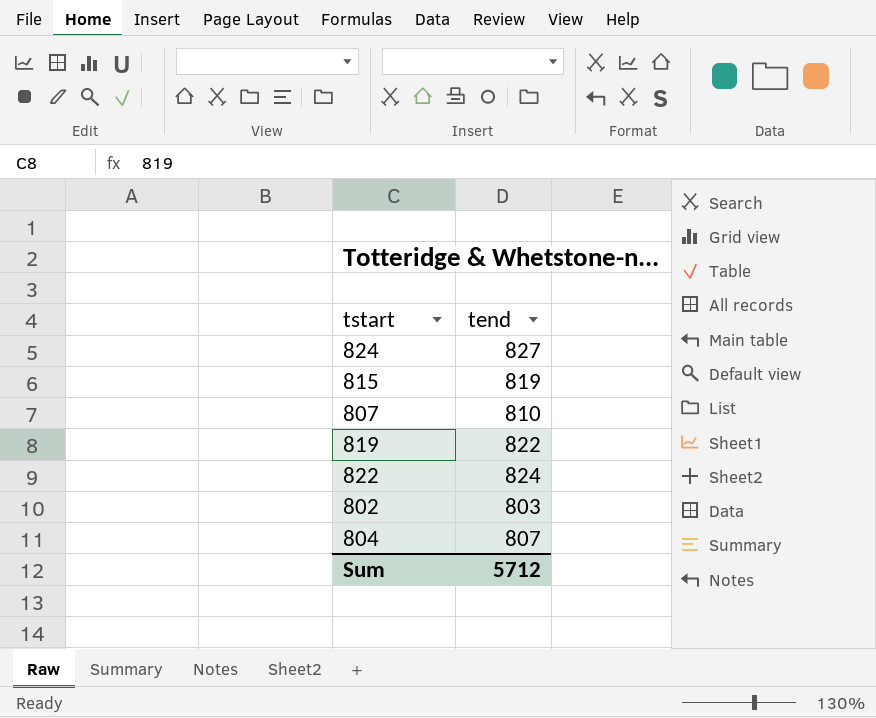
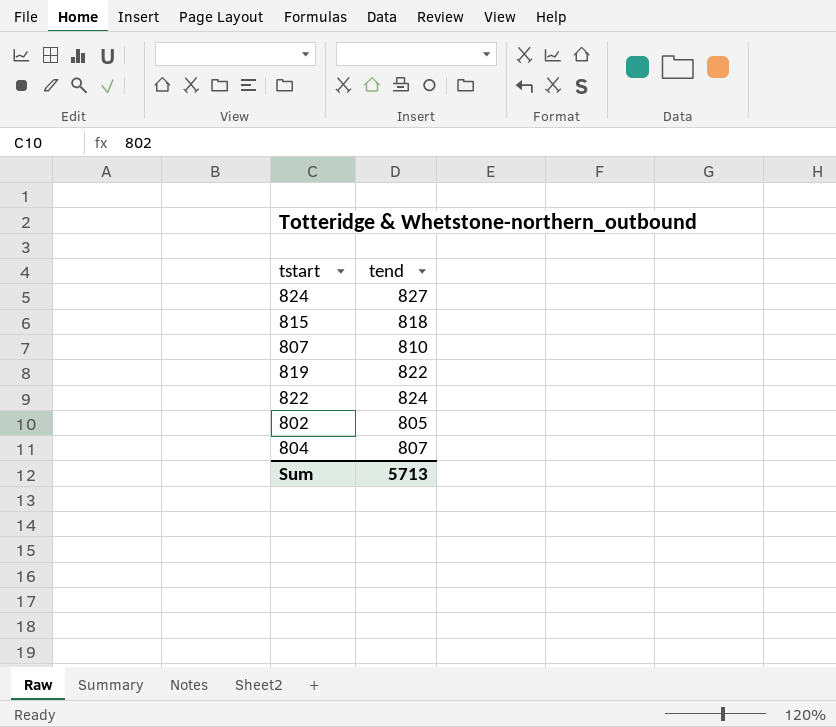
815 | tend: 819 -> 818
802 | tend: 803 -> 805
Sum | tend: 5712 -> 5713

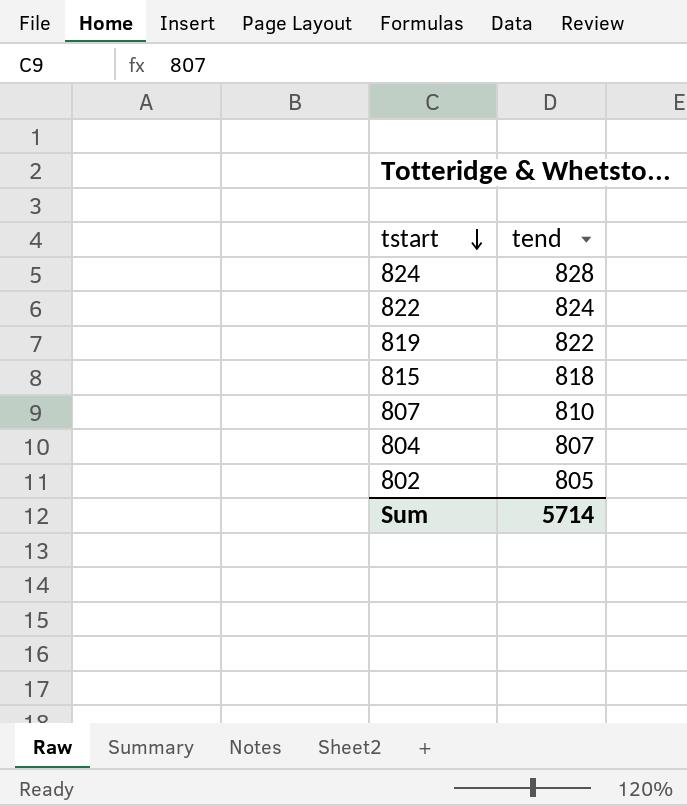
row order: none -> tstart descending
824 | tend: 827 -> 828
Sum | tend: 5713 -> 5714

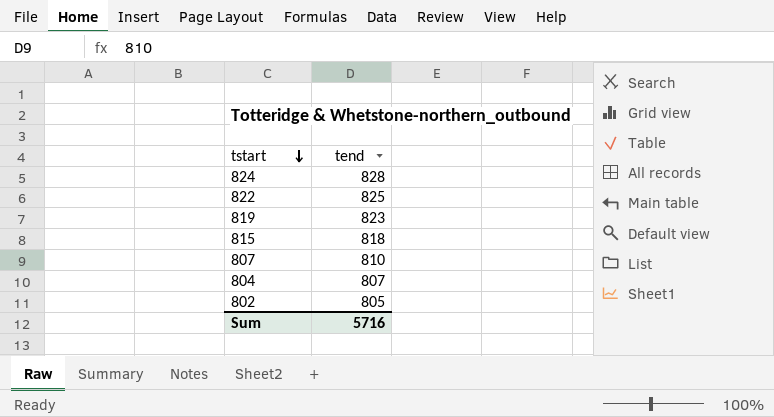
822 | tend: 824 -> 825
819 | tend: 822 -> 823
Sum | tend: 5714 -> 5716

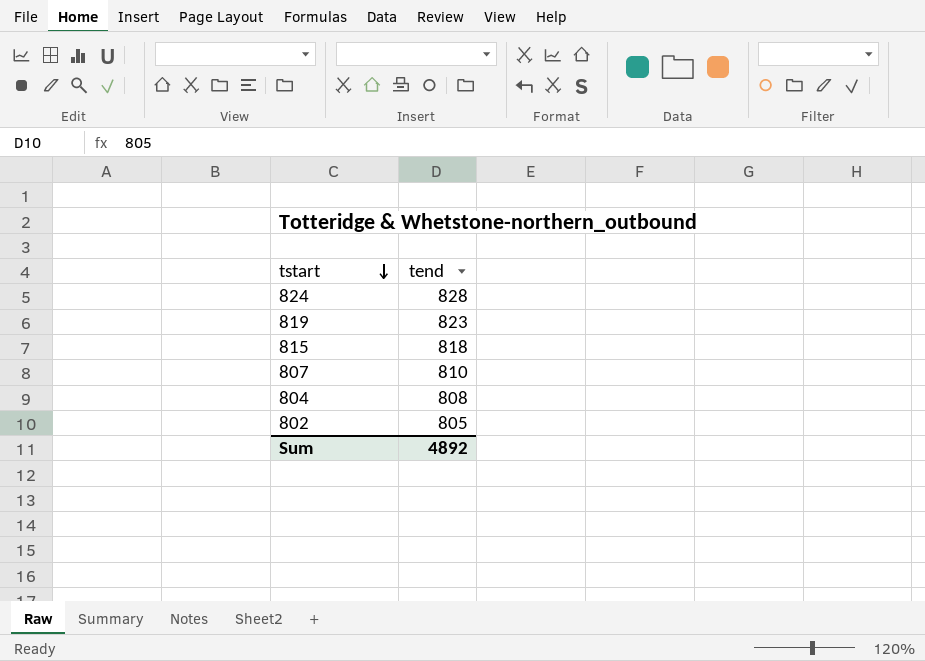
row 822: 825 -> none
804 | tend: 807 -> 808
Sum | tend: 5716 -> 4892

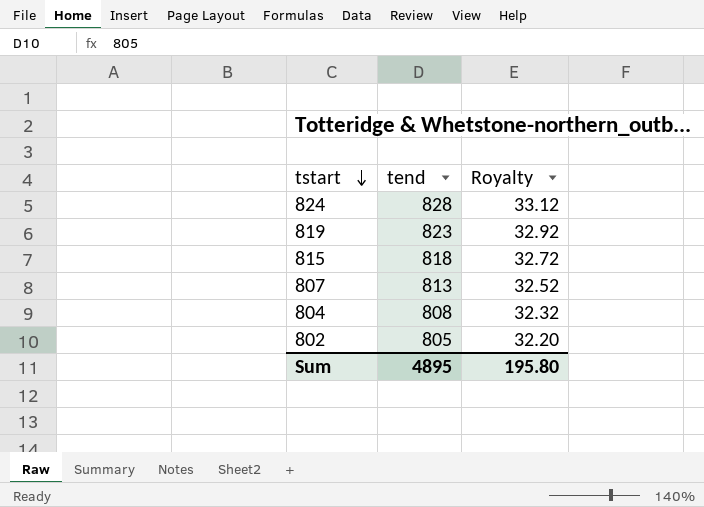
column Royalty | formula: none -> [tend] * 0.04
807 | tend: 810 -> 813
Sum | tend: 4892 -> 4895

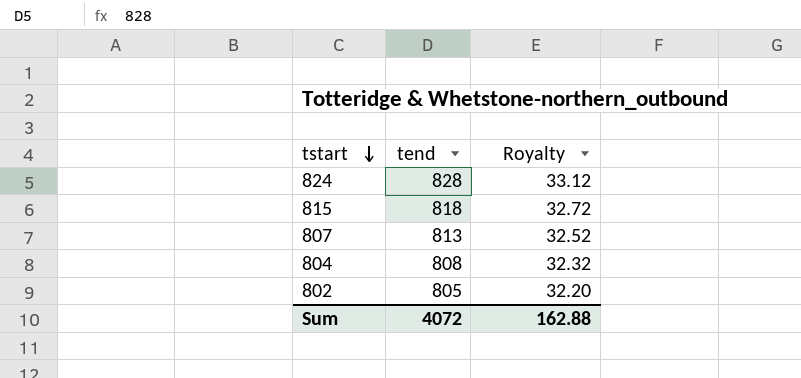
row 819: 823 | 32.92 -> none
Sum | tend: 4895 -> 4072
Sum | Royalty: 195.80 -> 162.88

